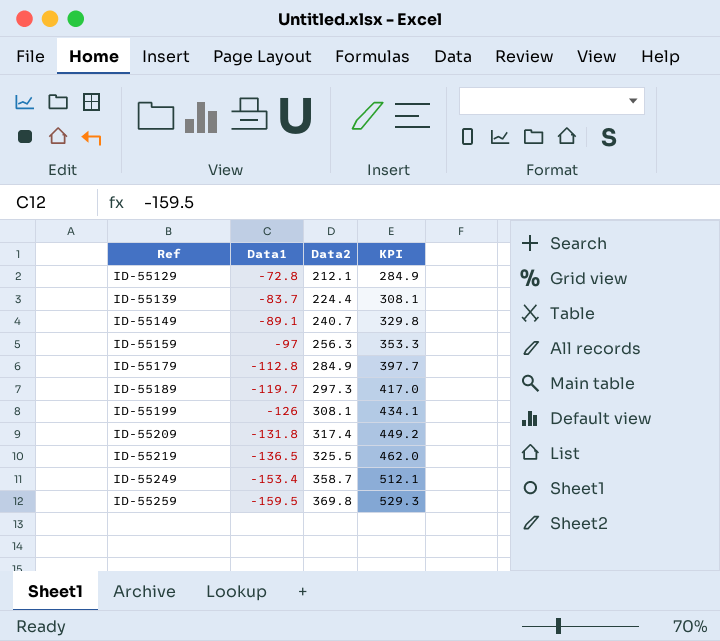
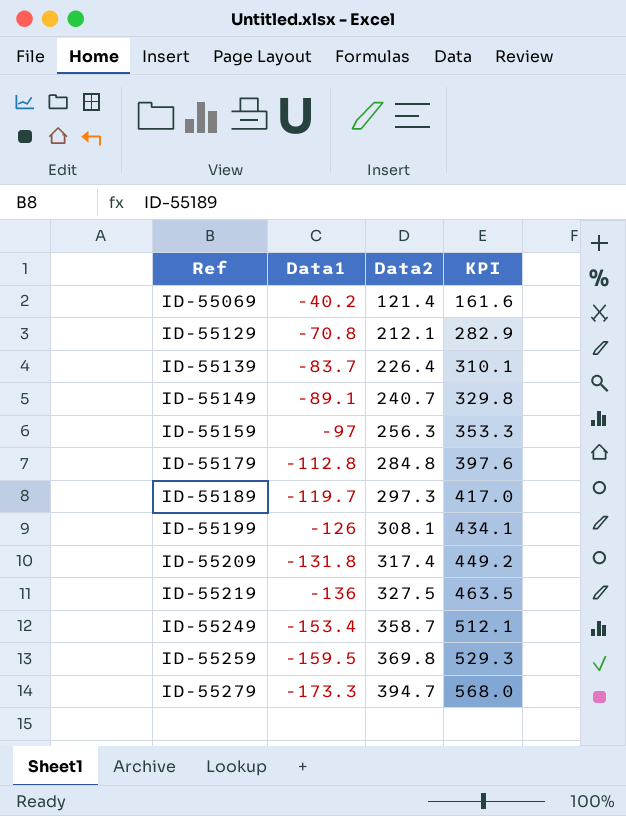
row ID-55069: none -> -40.2 | 121.4 | 161.6
ID-55129 | Data1: -72.8 -> -70.8
ID-55129 | KPI: 284.9 -> 282.9
ID-55139 | Data2: 224.4 -> 226.4
ID-55139 | KPI: 308.1 -> 310.1
ID-55179 | Data2: 284.9 -> 284.8
ID-55179 | KPI: 397.7 -> 397.6
ID-55219 | Data1: -136.5 -> -136
ID-55219 | Data2: 325.5 -> 327.5
ID-55219 | KPI: 462.0 -> 463.5
row ID-55279: none -> -173.3 | 394.7 | 568.0

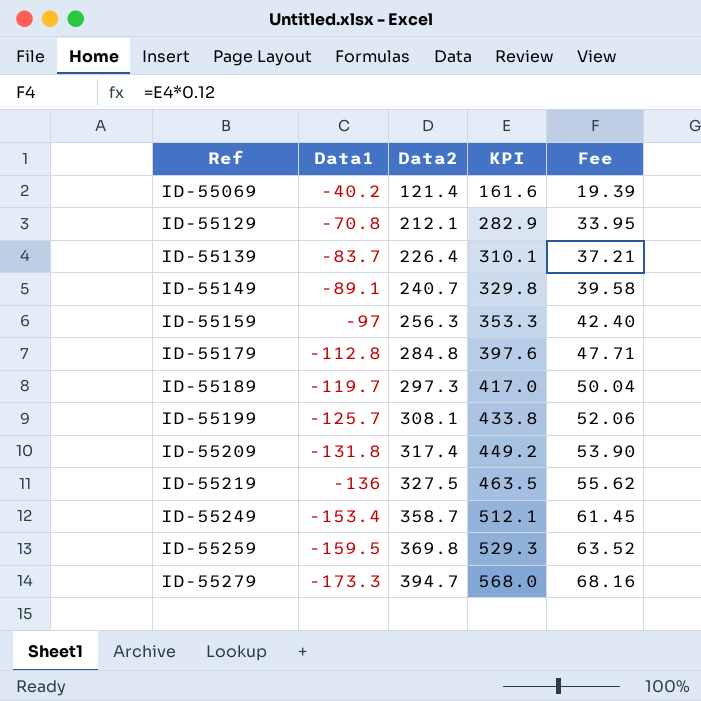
column Fee | formula: none -> [KPI] * 0.12
ID-55199 | Data1: -126 -> -125.7
ID-55199 | KPI: 434.1 -> 433.8

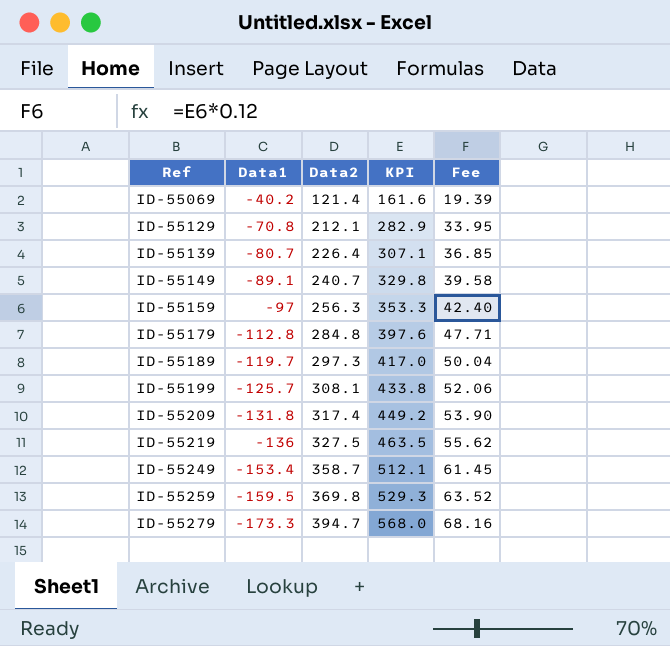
ID-55139 | Data1: -83.7 -> -80.7
ID-55139 | KPI: 310.1 -> 307.1
ID-55139 | Fee: 37.21 -> 36.85

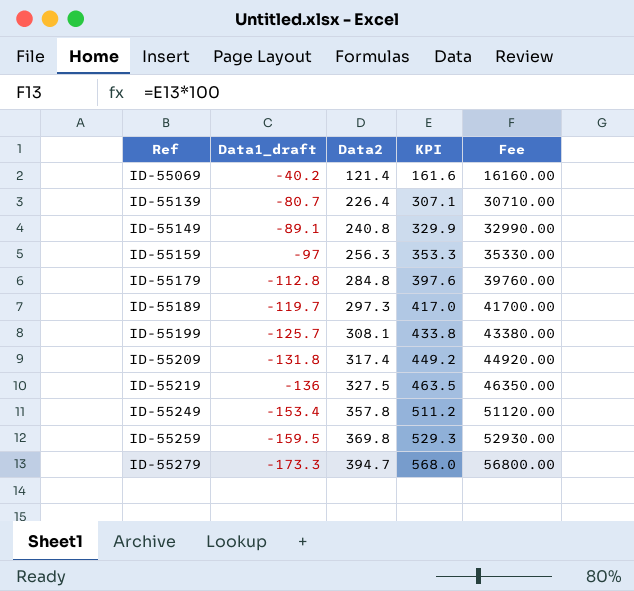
column name: Data1 -> Data1_draft
column Fee | formula: [KPI] * 0.12 -> [KPI] * 100
row ID-55129: -70.8 | 212.1 | 282.9 | 33.95 -> none
ID-55149 | Data2: 240.7 -> 240.8
ID-55149 | KPI: 329.8 -> 329.9
ID-55249 | Data2: 358.7 -> 357.8
ID-55249 | KPI: 512.1 -> 511.2

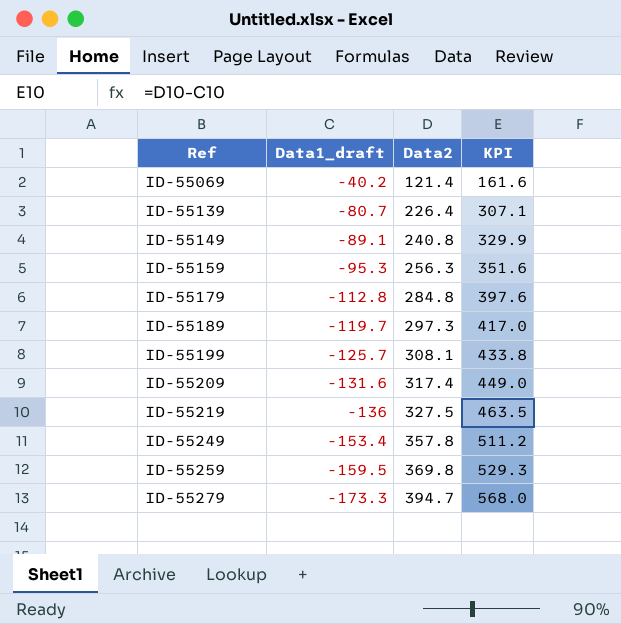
column Fee | formula: [KPI] * 100 -> none
ID-55159 | Data1_draft: -97 -> -95.3
ID-55159 | KPI: 353.3 -> 351.6
ID-55209 | Data1_draft: -131.8 -> -131.6
ID-55209 | KPI: 449.2 -> 449.0

